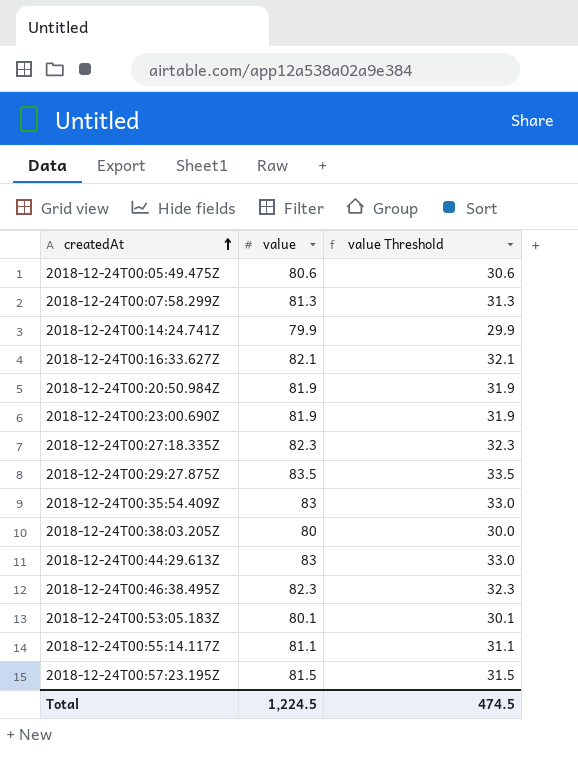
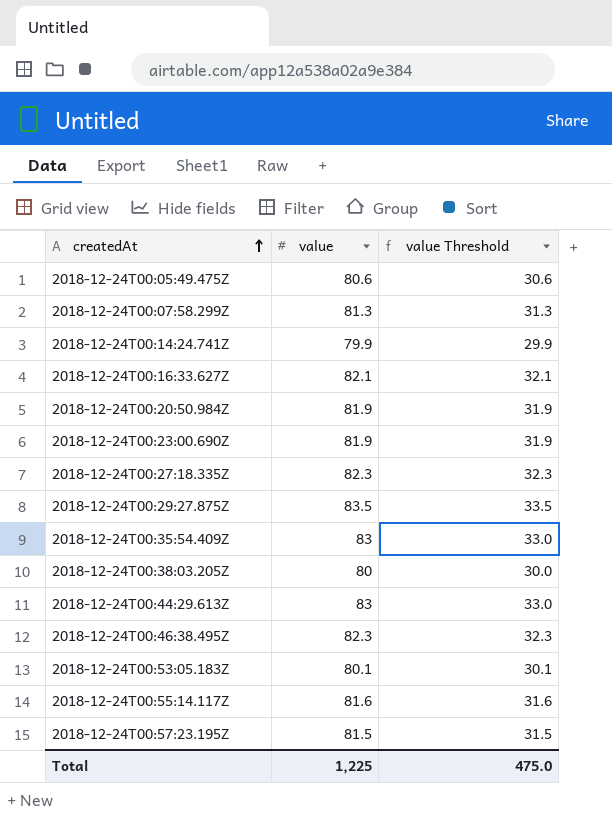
2018-12-24T00:55:14.117Z | value: 81.1 -> 81.6
2018-12-24T00:55:14.117Z | value Threshold: 31.1 -> 31.6
Total | value: 1,224.5 -> 1,225
Total | value Threshold: 474.5 -> 475.0

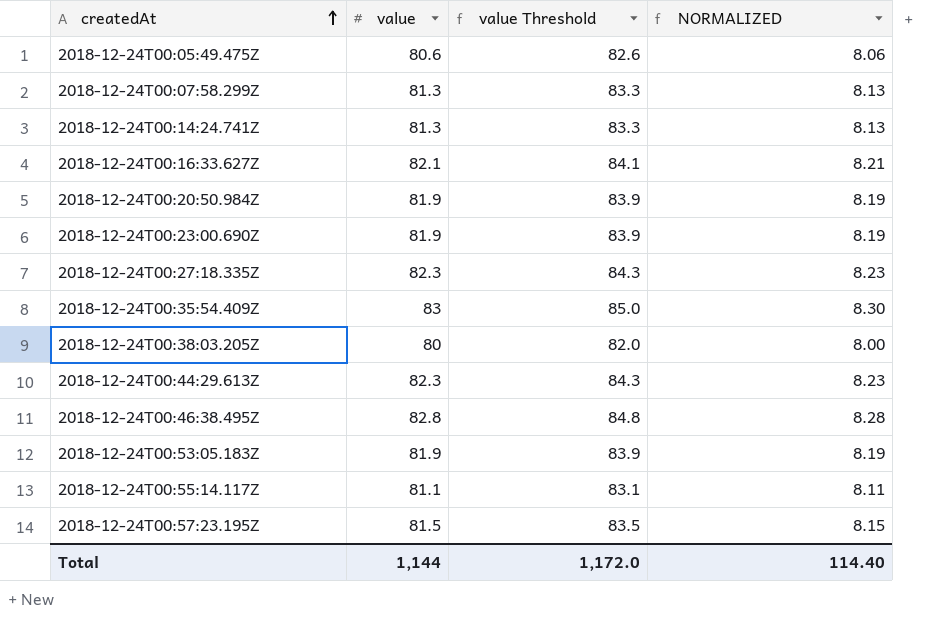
column value Threshold | formula: [value] - 50 -> [value] + 2
column NORMALIZED | formula: none -> [value] * 0.1
row 2018-12-24T00:29:27.875Z: 83.5 | 33.5 -> none
2018-12-24T00:14:24.741Z | value: 79.9 -> 81.3
2018-12-24T00:44:29.613Z | value: 83 -> 82.3
2018-12-24T00:46:38.495Z | value: 82.3 -> 82.8
2018-12-24T00:53:05.183Z | value: 80.1 -> 81.9
2018-12-24T00:55:14.117Z | value: 81.6 -> 81.1
Total | value: 1,225 -> 1,144
Total | value Threshold: 475.0 -> 1,172.0

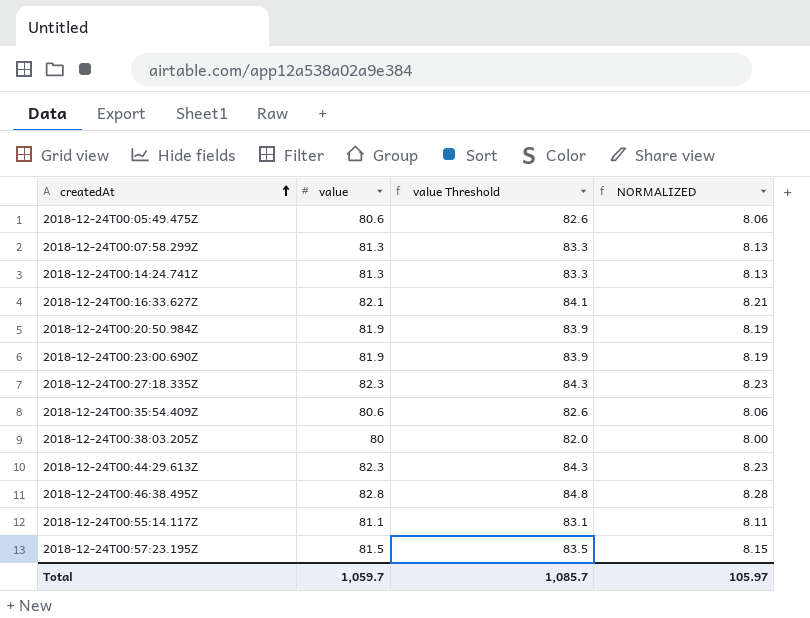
row 2018-12-24T00:53:05.183Z: 81.9 | 83.9 | 8.19 -> none
2018-12-24T00:35:54.409Z | value: 83 -> 80.6
2018-12-24T00:35:54.409Z | value Threshold: 85.0 -> 82.6
2018-12-24T00:35:54.409Z | NORMALIZED: 8.30 -> 8.06
Total | value: 1,144 -> 1,059.7
Total | value Threshold: 1,172.0 -> 1,085.7
Total | NORMALIZED: 114.40 -> 105.97

